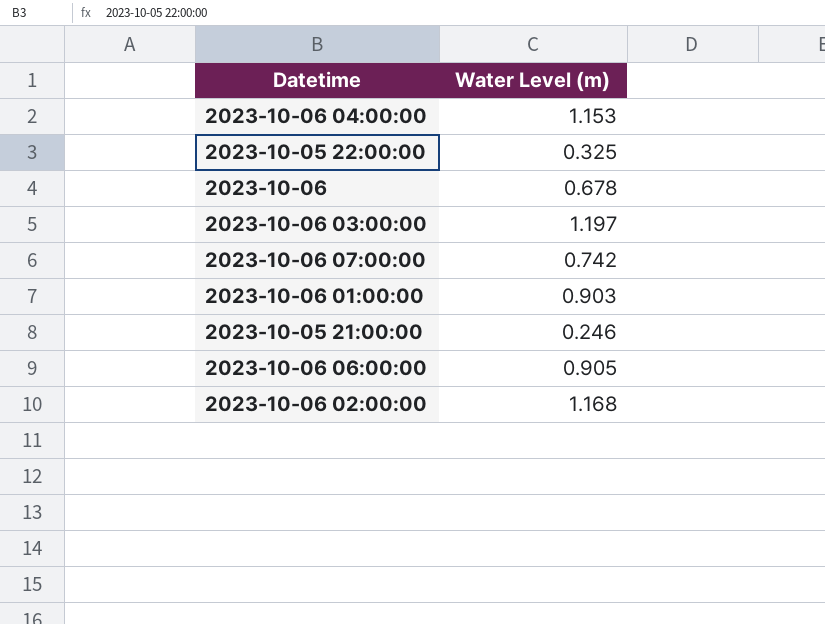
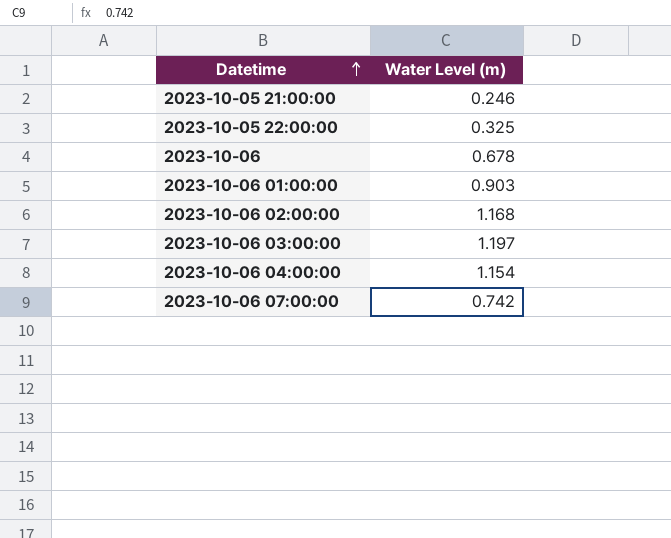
row order: none -> Datetime ascending
row 2023-10-06 06:00:00: 0.905 -> none
2023-10-06 04:00:00 | Water Level (m): 1.153 -> 1.154

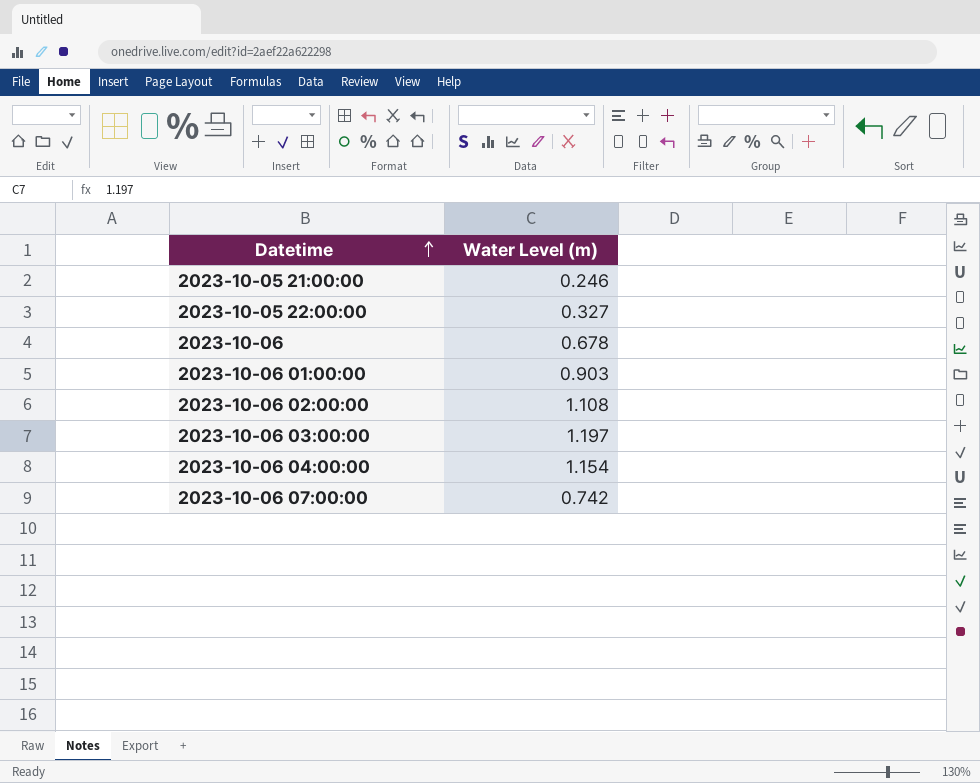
2023-10-05 22:00:00 | Water Level (m): 0.325 -> 0.327
2023-10-06 02:00:00 | Water Level (m): 1.168 -> 1.108

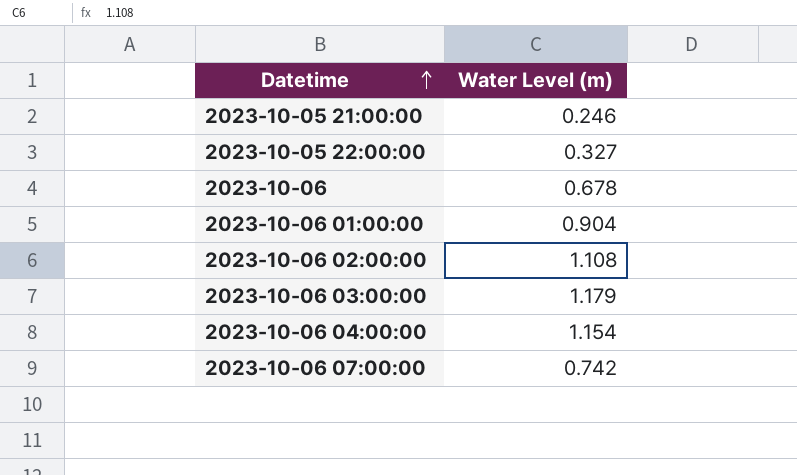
2023-10-06 01:00:00 | Water Level (m): 0.903 -> 0.904
2023-10-06 03:00:00 | Water Level (m): 1.197 -> 1.179

